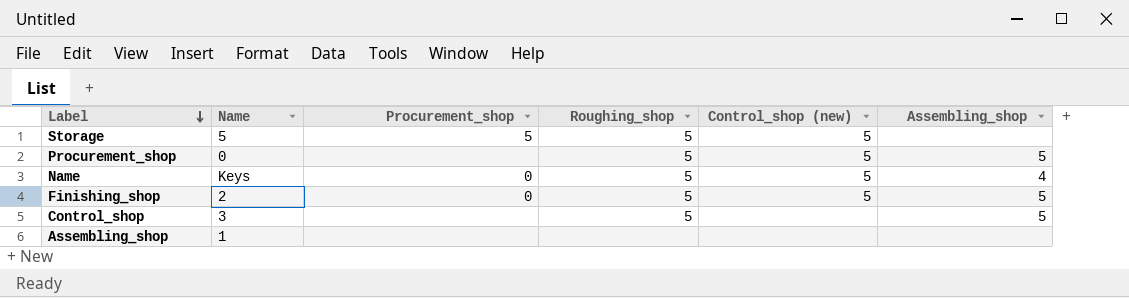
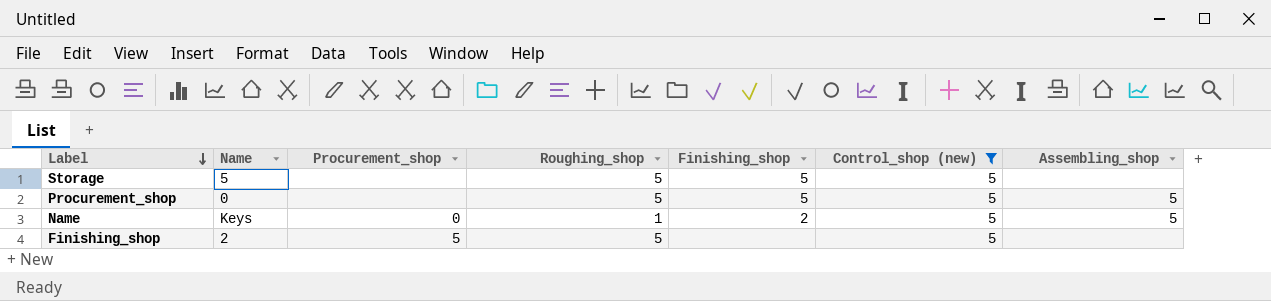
filter: none -> Control_shop (new) = 5
column Finishing_shop | position: none -> 5
Storage | Procurement_shop: 5 -> none
Name | Roughing_shop: 5 -> 1
Name | Assembling_shop: 4 -> 5
Finishing_shop | Procurement_shop: 0 -> 5
Finishing_shop | Assembling_shop: 5 -> none

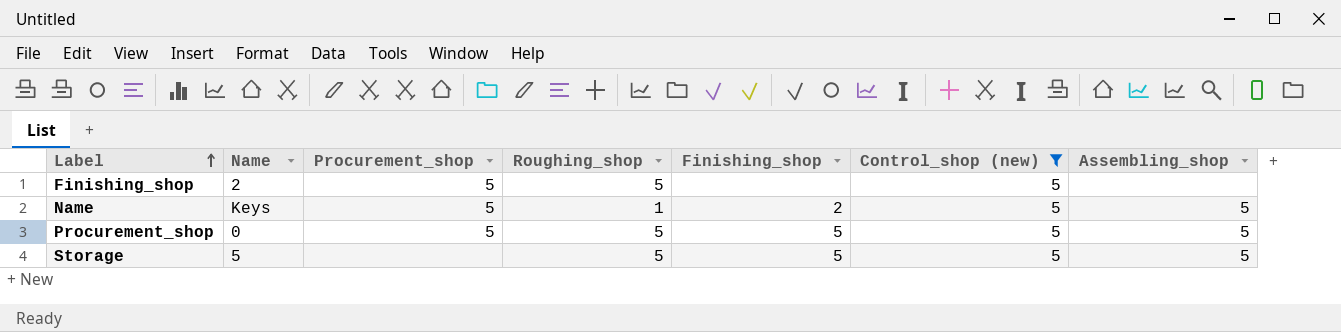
row order: Label descending -> Label ascending
Name | Procurement_shop: 0 -> 5
Procurement_shop | Procurement_shop: none -> 5
Storage | Assembling_shop: none -> 5

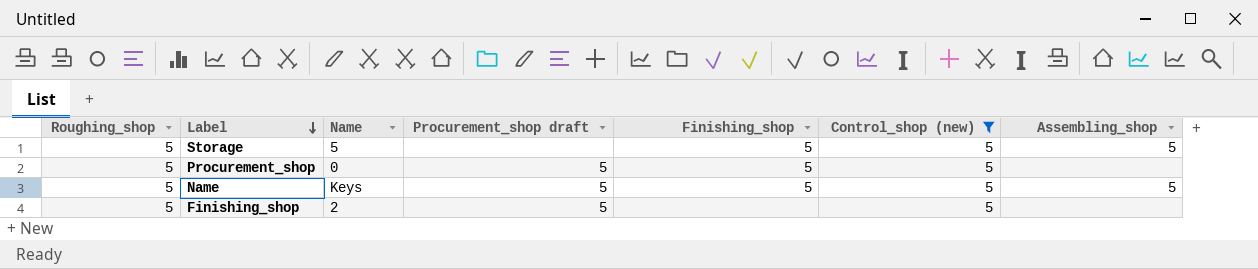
row order: Label ascending -> Label descending
column Roughing_shop | position: 4 -> 1
column name: Procurement_shop -> Procurement_shop draft
Procurement_shop | Assembling_shop: 5 -> none
Name | Roughing_shop: 1 -> 5
Name | Finishing_shop: 2 -> 5

